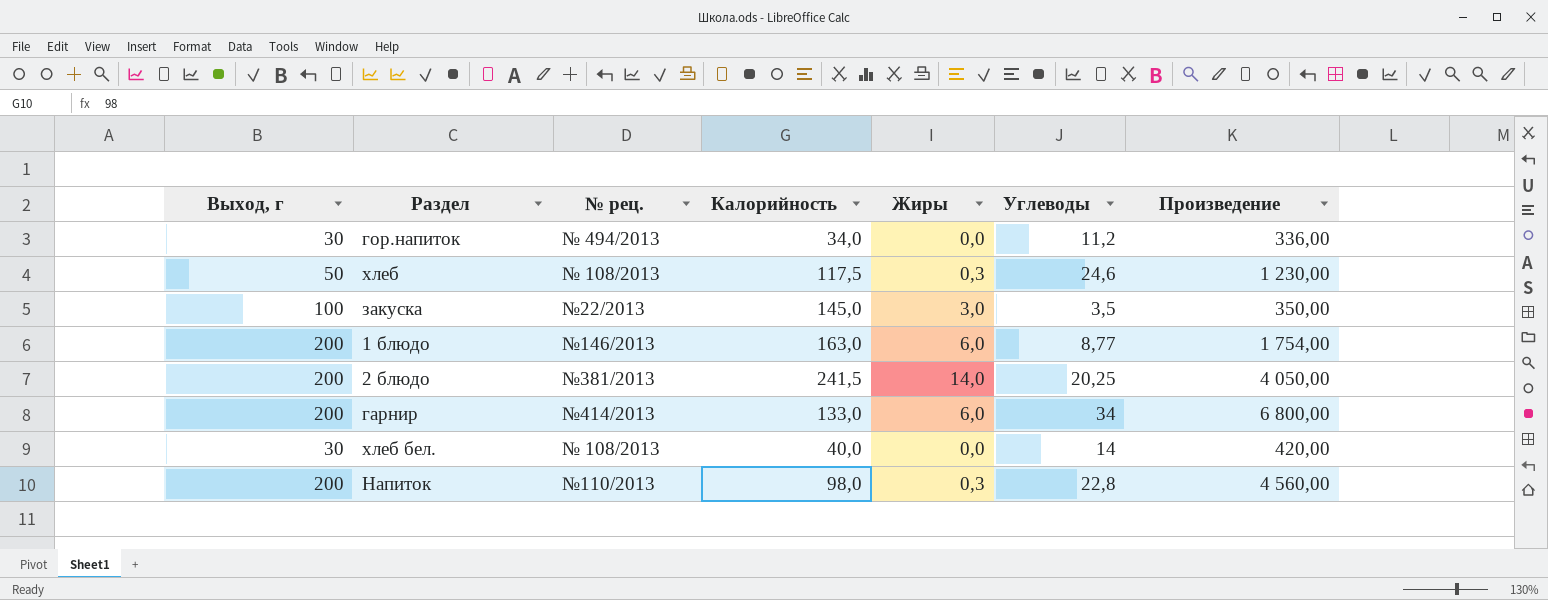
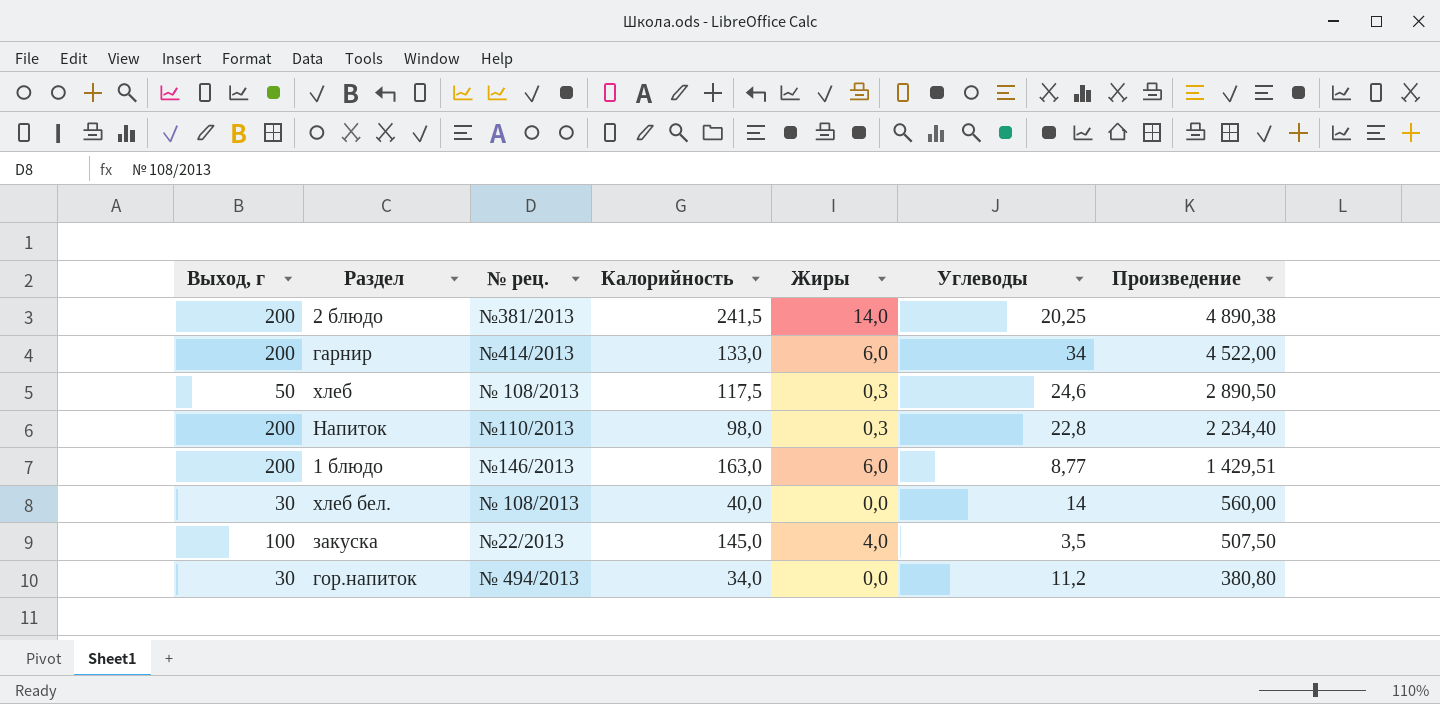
row order: none -> Произведение descending
column Произведение | formula: [Выход, г] * [Углеводы] -> [Калорийность] * [Углеводы]
закуска | Жиры: 3,0 -> 4,0

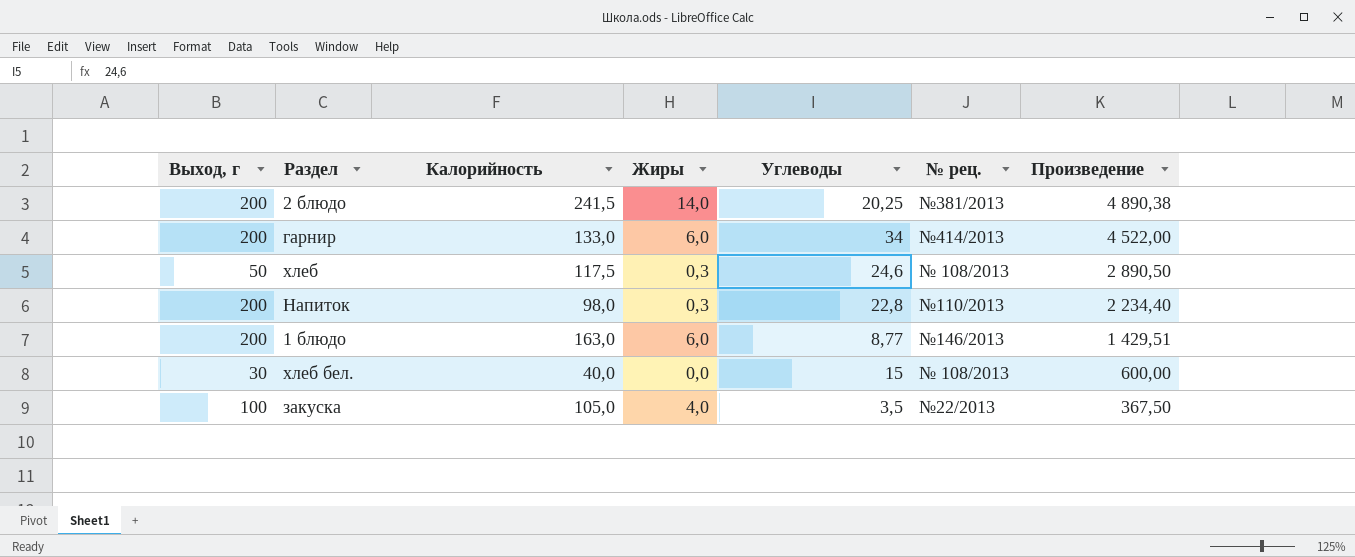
column № рец. | position: 3 -> 6
row гор.напиток: 30 | № 494/2013 | 34,0 | 0,0 | 11,2 | 380,80 -> none
хлеб бел. | Углеводы: 14 -> 15
хлеб бел. | Произведение: 560,00 -> 600,00
закуска | Калорийность: 145,0 -> 105,0
закуска | Произведение: 507,50 -> 367,50

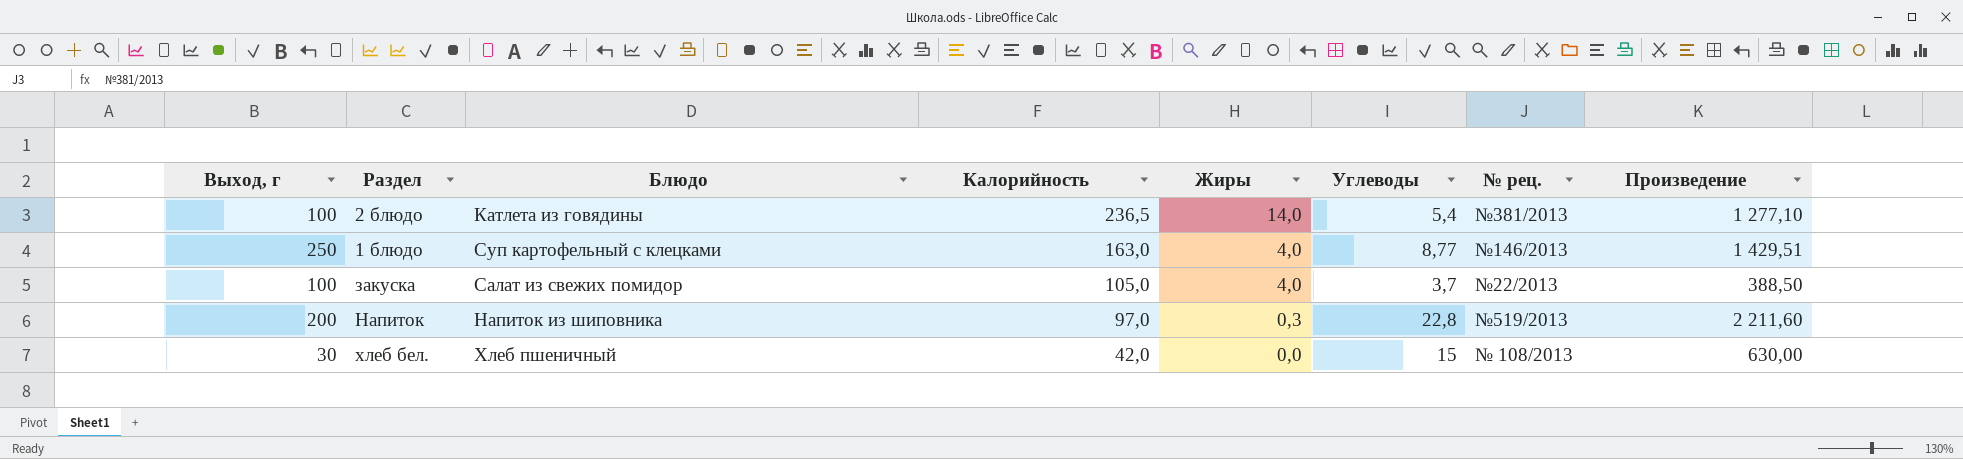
row order: Произведение descending -> Калорийность descending
column Блюдо | position: none -> 3
row гарнир: 200 | 133,0 | 6,0 | 34 | №414/2013 | 4 522,00 -> none
row хлеб: 50 | 117,5 | 0,3 | 24,6 | № 108/2013 | 2 890,50 -> none
2 блюдо | Выход, г: 200 -> 100
2 блюдо | Калорийность: 241,5 -> 236,5
2 блюдо | Углеводы: 20,25 -> 5,4
2 блюдо | Произведение: 4 890,38 -> 1 277,10
1 блюдо | Выход, г: 200 -> 250
1 блюдо | Жиры: 6,0 -> 4,0
закуска | Углеводы: 3,5 -> 3,7
закуска | Произведение: 367,50 -> 388,50
Напиток | Калорийность: 98,0 -> 97,0
Напиток | № рец.: №110/2013 -> №519/2013
Напиток | Произведение: 2 234,40 -> 2 211,60
хлеб бел. | Калорийность: 40,0 -> 42,0
хлеб бел. | Произведение: 600,00 -> 630,00

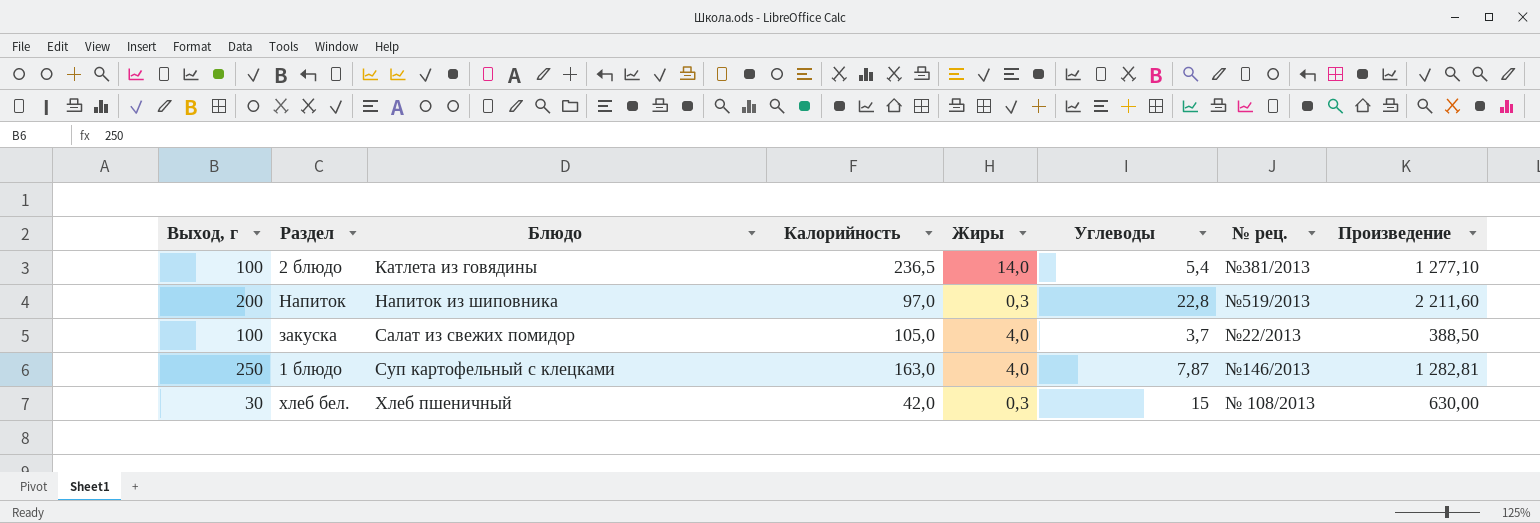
row order: Калорийность descending -> Блюдо ascending
1 блюдо | Углеводы: 8,77 -> 7,87
1 блюдо | Произведение: 1 429,51 -> 1 282,81
хлеб бел. | Жиры: 0,0 -> 0,3

